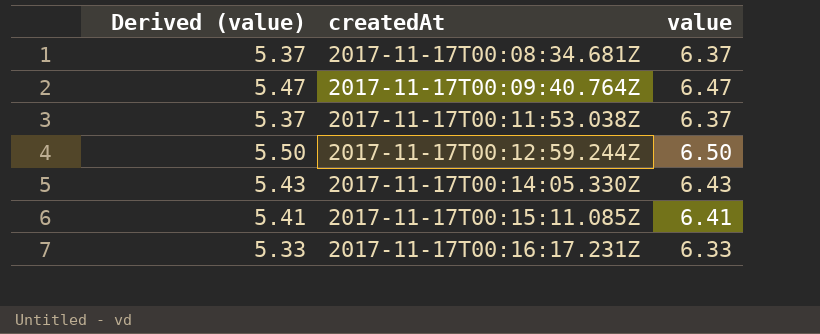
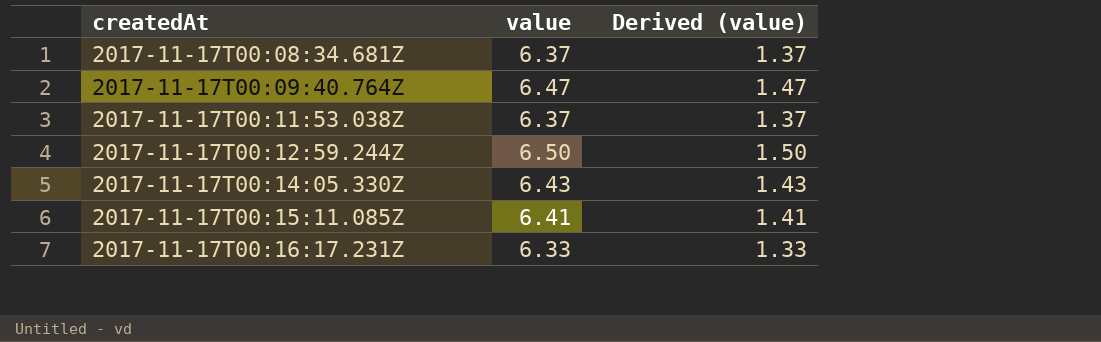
column Derived (value) | formula: [value] - 1 -> [value] - 5
column Derived (value) | position: 1 -> 3

